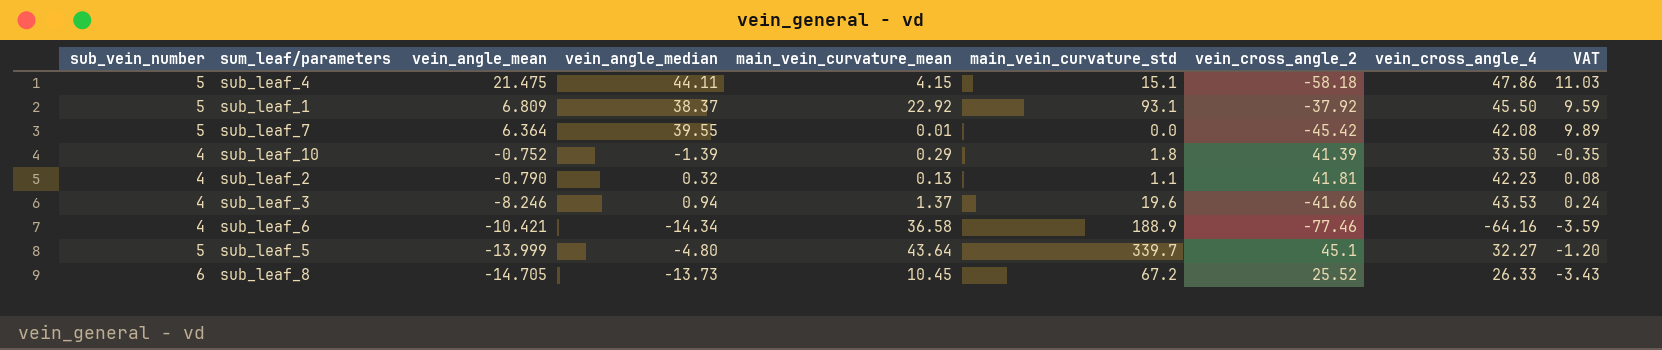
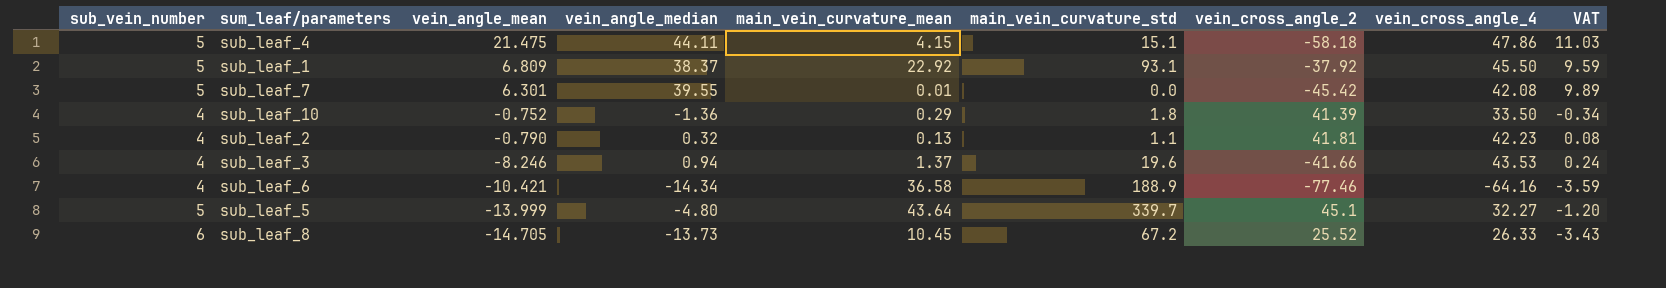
sub_leaf_7 | vein_angle_mean: 6.364 -> 6.301
sub_leaf_10 | vein_angle_median: -1.39 -> -1.36
sub_leaf_10 | VAT: -0.35 -> -0.34

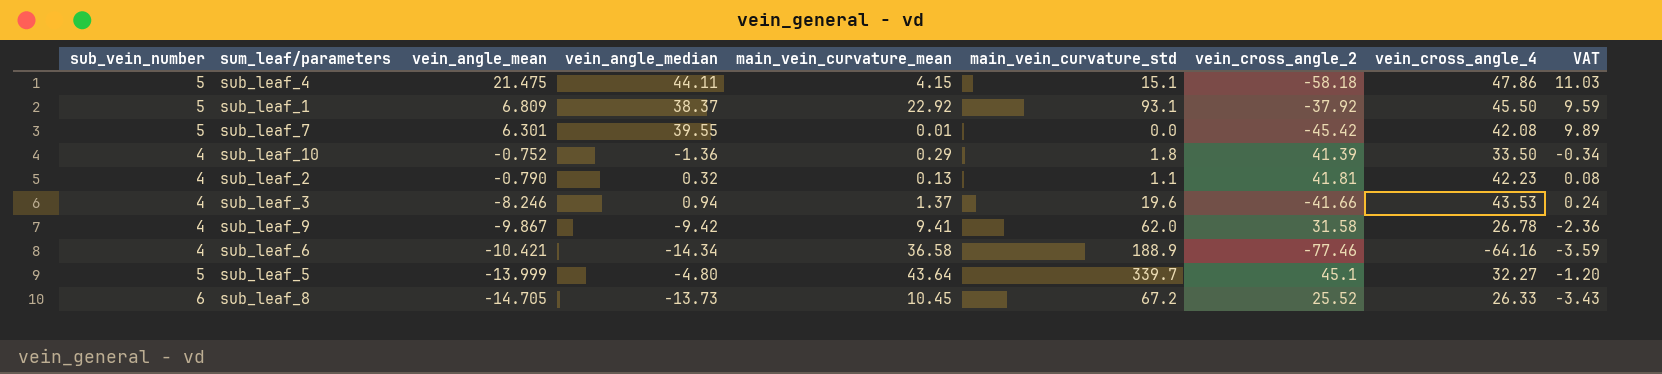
row sub_leaf_9: none -> 4 | -9.867 | -9.42 | 9.41 | 62.0 | 31.58 | 26.78 | -2.36

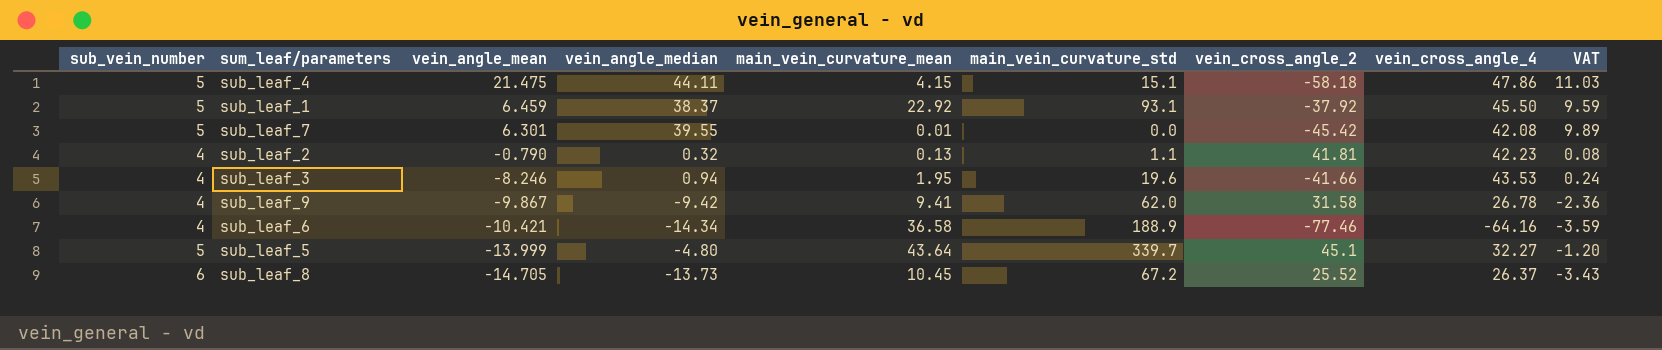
row sub_leaf_10: 4 | -0.752 | -1.36 | 0.29 | 1.8 | 41.39 | 33.50 | -0.34 -> none
sub_leaf_1 | vein_angle_mean: 6.809 -> 6.459
sub_leaf_3 | main_vein_curvature_mean: 1.37 -> 1.95
sub_leaf_8 | vein_cross_angle_4: 26.33 -> 26.37

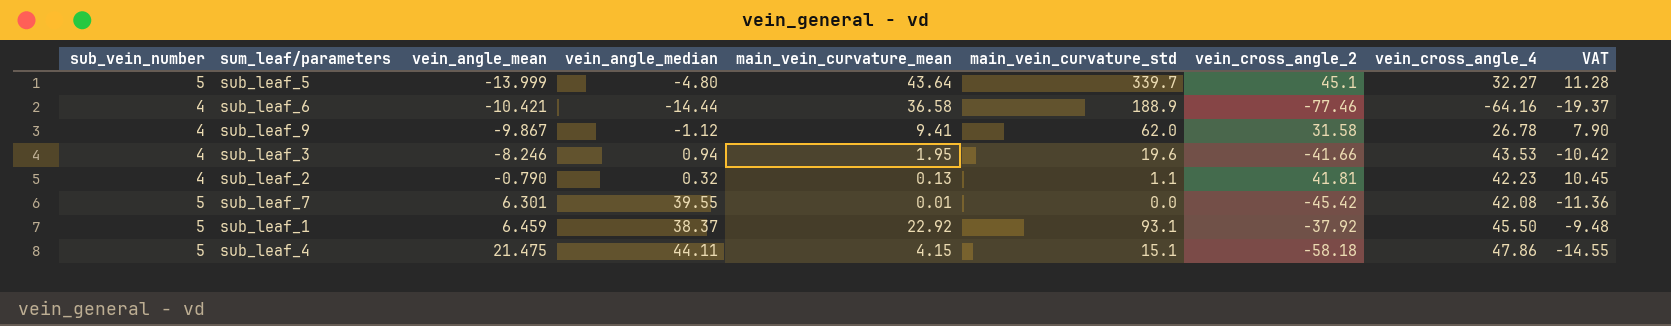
row order: vein_angle_mean descending -> vein_angle_mean ascending
column VAT | formula: [vein_angle_median] * 0.25 -> [vein_cross_angle_2] * 0.25
row sub_leaf_8: 6 | -14.705 | -13.73 | 10.45 | 67.2 | 25.52 | 26.37 | -3.43 -> none
sub_leaf_6 | vein_angle_median: -14.34 -> -14.44
sub_leaf_9 | vein_angle_median: -9.42 -> -1.12

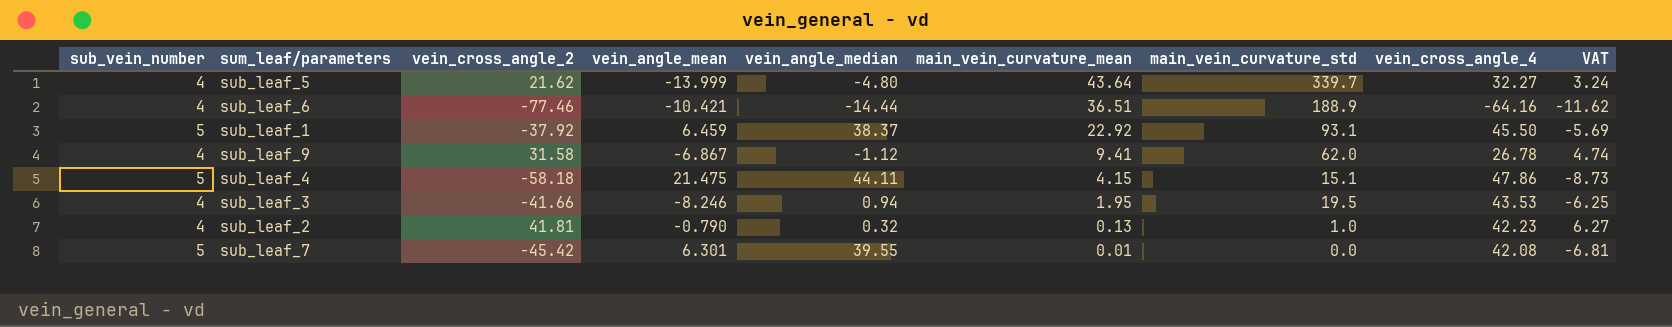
row order: vein_angle_mean ascending -> main_vein_curvature_mean descending
column vein_cross_angle_2 | position: 7 -> 3
column VAT | formula: [vein_cross_angle_2] * 0.25 -> [vein_cross_angle_2] * 0.15
sub_leaf_5 | sub_vein_number: 5 -> 4
sub_leaf_5 | vein_cross_angle_2: 45.1 -> 21.62
sub_leaf_6 | main_vein_curvature_mean: 36.58 -> 36.51
sub_leaf_9 | vein_angle_mean: -9.867 -> -6.867
sub_leaf_3 | main_vein_curvature_std: 19.6 -> 19.5
sub_leaf_2 | main_vein_curvature_std: 1.1 -> 1.0

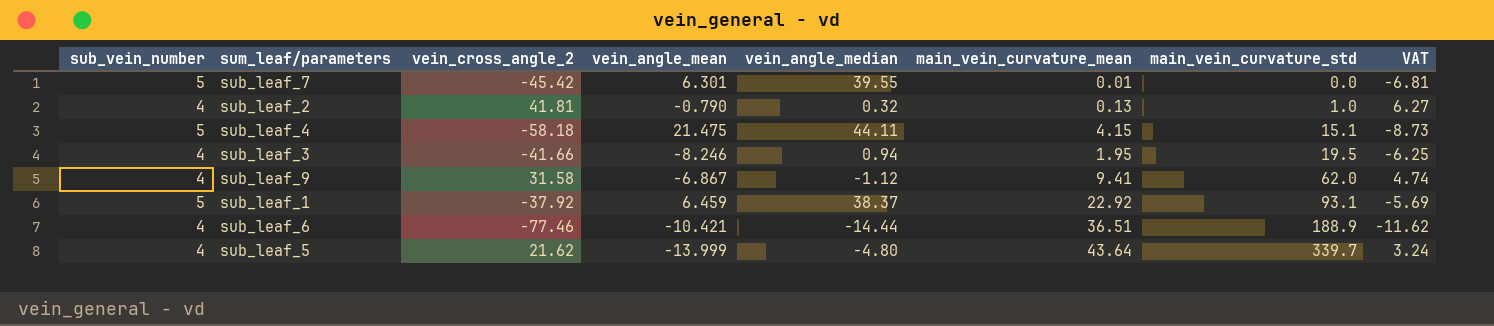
row order: main_vein_curvature_mean descending -> main_vein_curvature_std ascending
column vein_cross_angle_4 | position: 8 -> none

